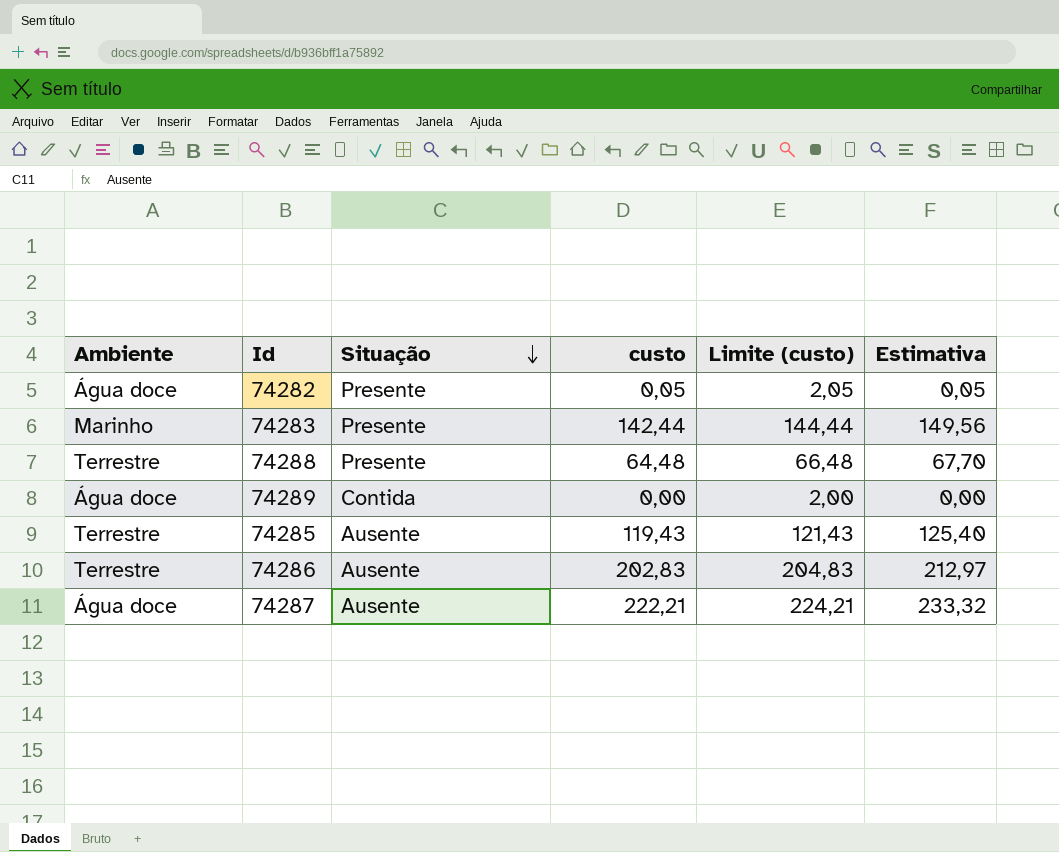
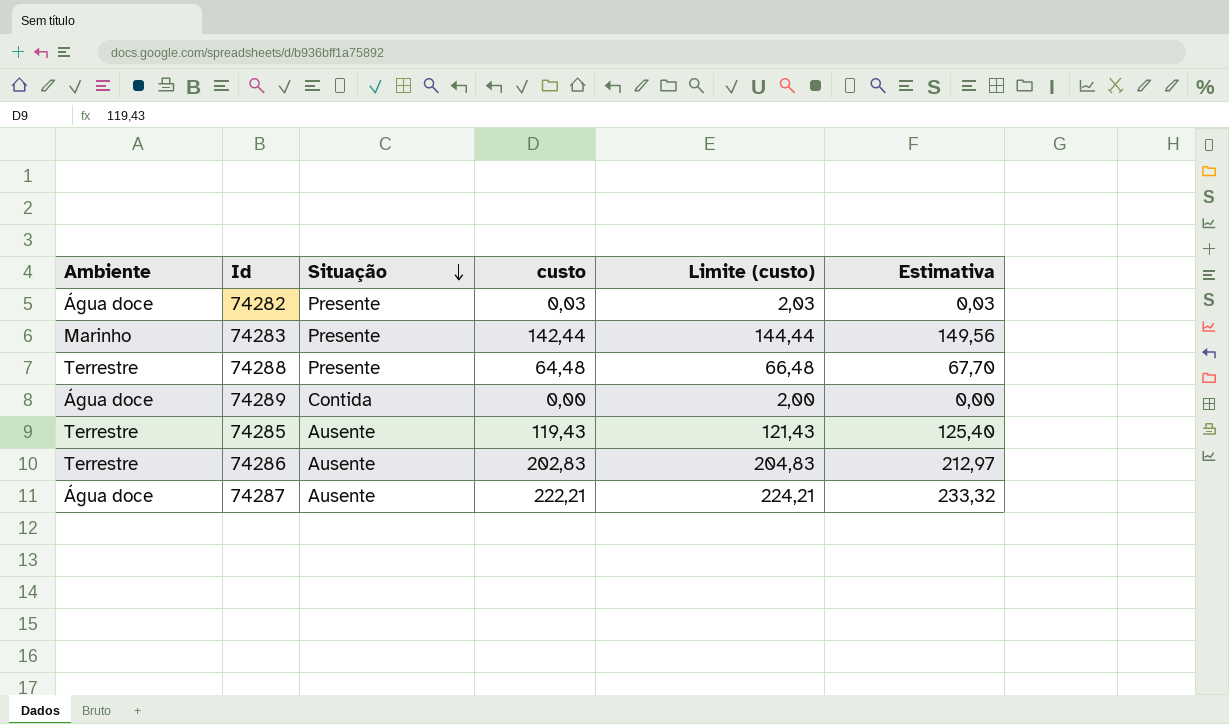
74282 | custo: 0,05 -> 0,03
74282 | Limite (custo): 2,05 -> 2,03
74282 | Estimativa: 0,05 -> 0,03

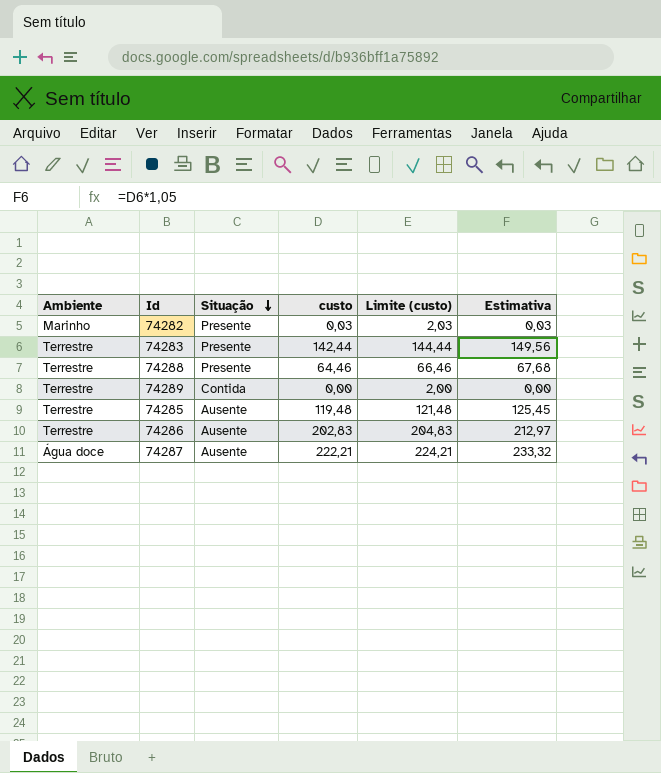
74282 | Ambiente: Água doce -> Marinho
74283 | Ambiente: Marinho -> Terrestre
74288 | custo: 64,48 -> 64,46
74288 | Limite (custo): 66,48 -> 66,46
74288 | Estimativa: 67,70 -> 67,68
74289 | Ambiente: Água doce -> Terrestre
74285 | custo: 119,43 -> 119,48
74285 | Limite (custo): 121,43 -> 121,48
74285 | Estimativa: 125,40 -> 125,45

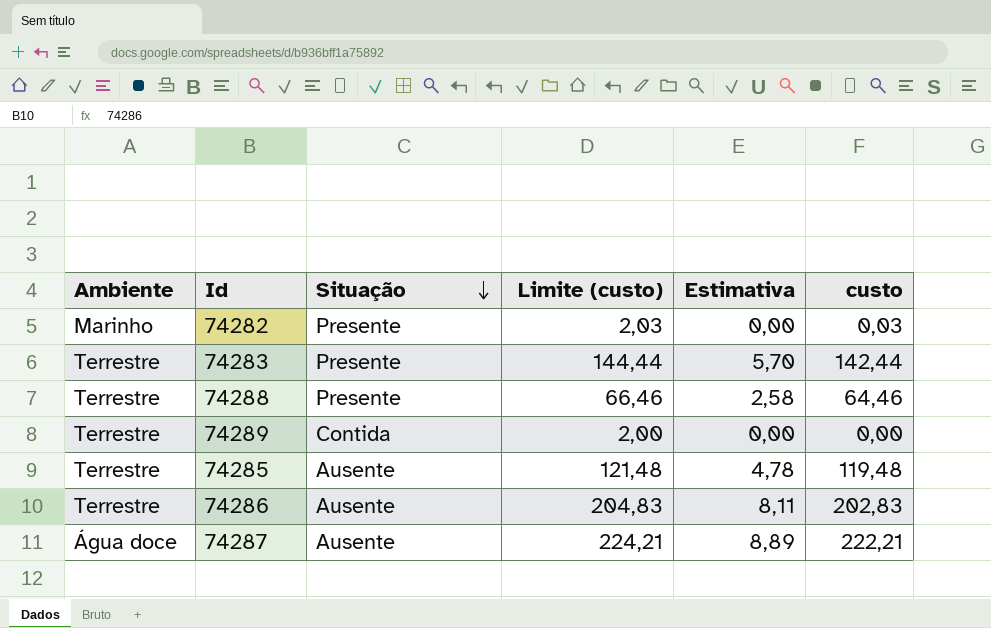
column Estimativa | formula: [custo] * 1,05 -> [custo] * 0,04
column custo | position: 4 -> 6

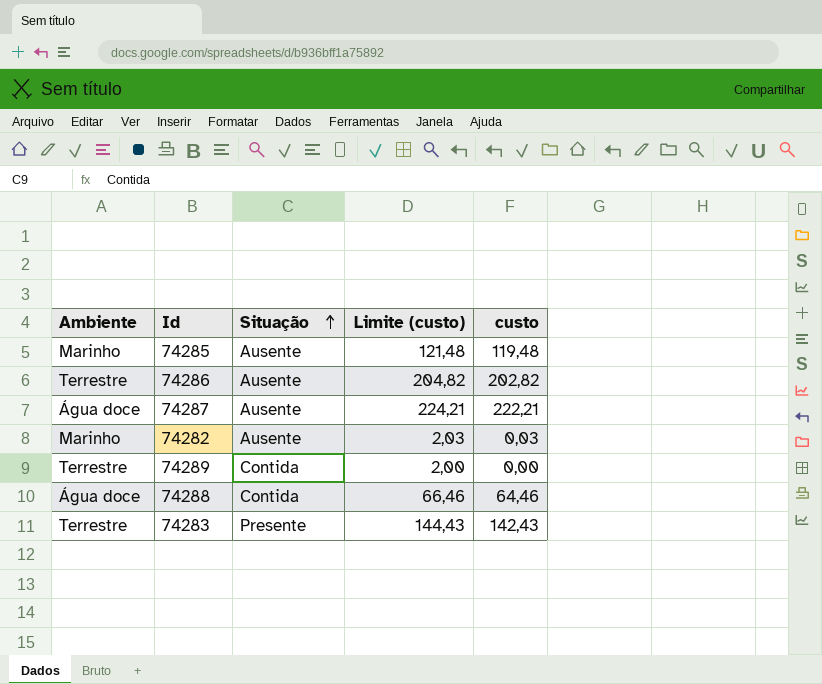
row order: Situação descending -> Situação ascending
column Estimativa | formula: [custo] * 0,04 -> none
74285 | Ambiente: Terrestre -> Marinho
74286 | Limite (custo): 204,83 -> 204,82
74286 | custo: 202,83 -> 202,82
74282 | Situação: Presente -> Ausente
74288 | Ambiente: Terrestre -> Água doce
74288 | Situação: Presente -> Contida
74283 | Limite (custo): 144,44 -> 144,43
74283 | custo: 142,44 -> 142,43

